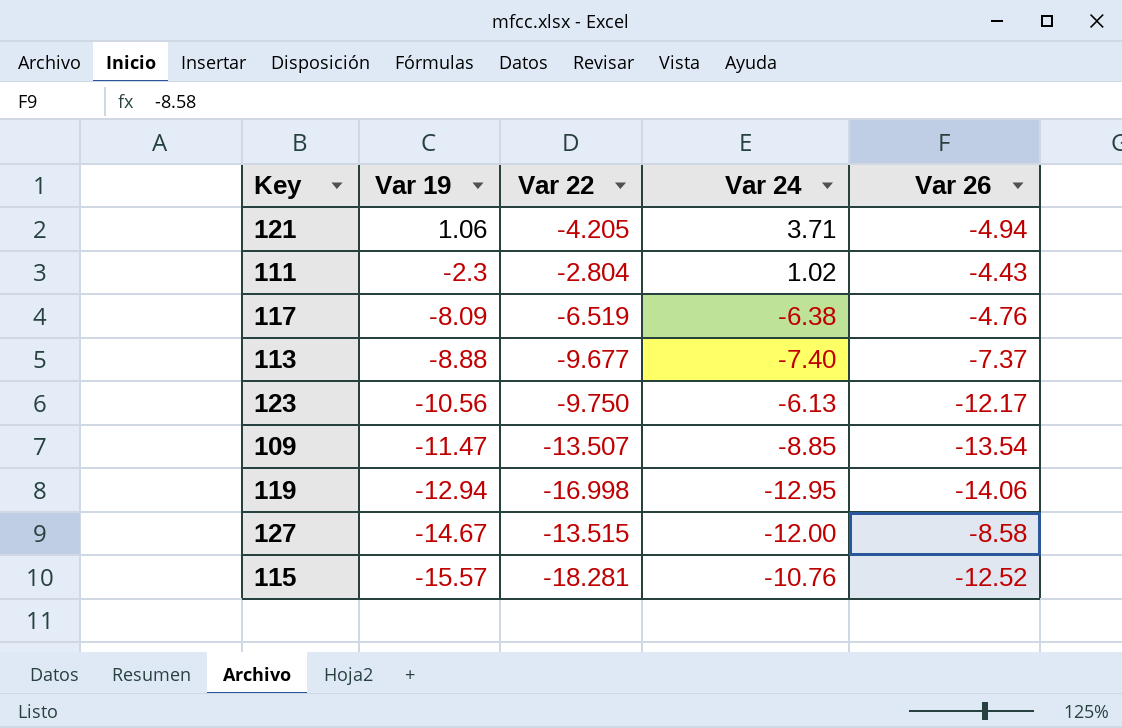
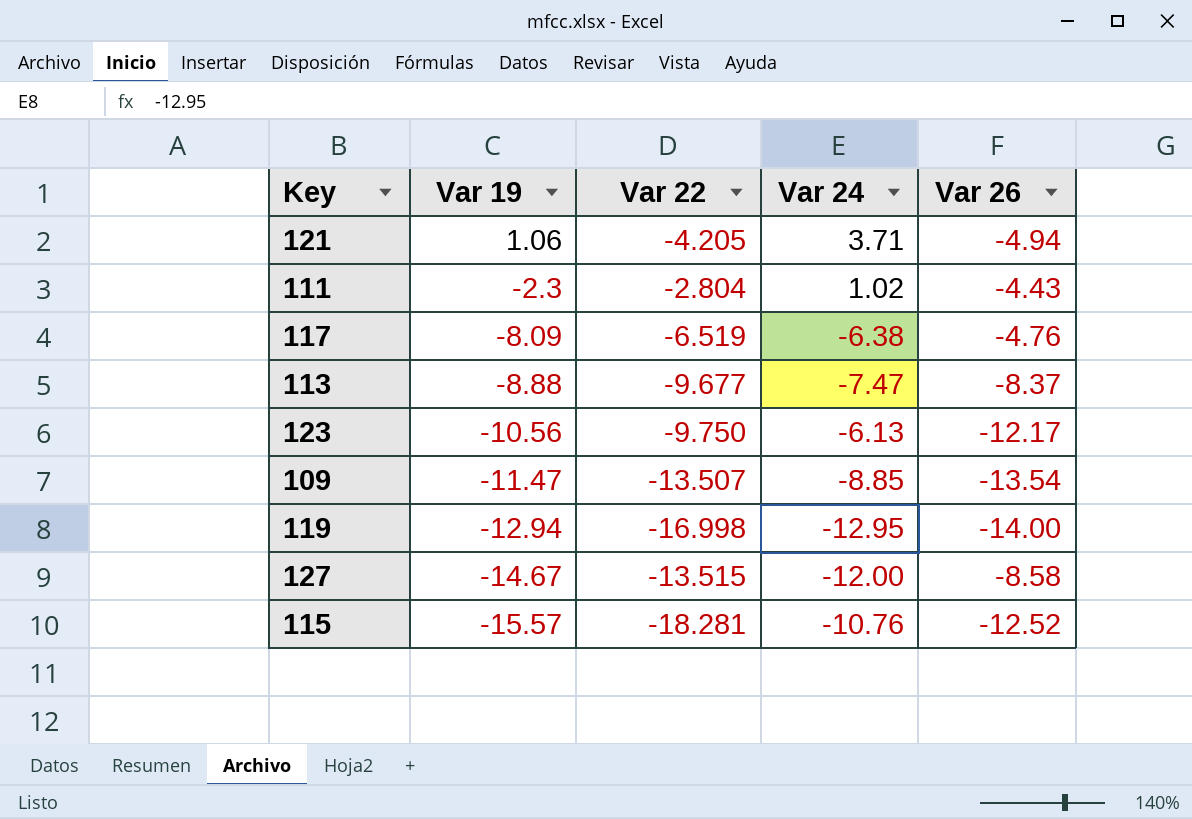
113 | Var 24: -7.40 -> -7.47
113 | Var 26: -7.37 -> -8.37
119 | Var 26: -14.06 -> -14.00

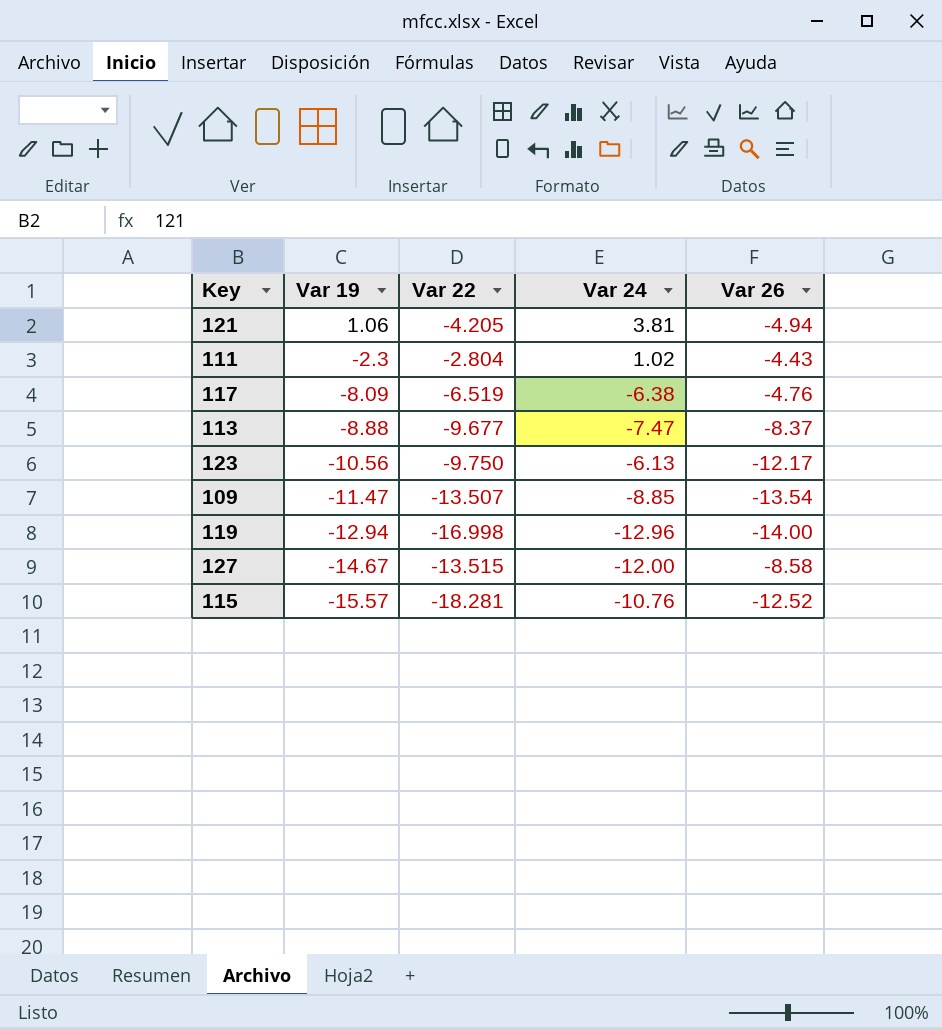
121 | Var 24: 3.71 -> 3.81
119 | Var 24: -12.95 -> -12.96

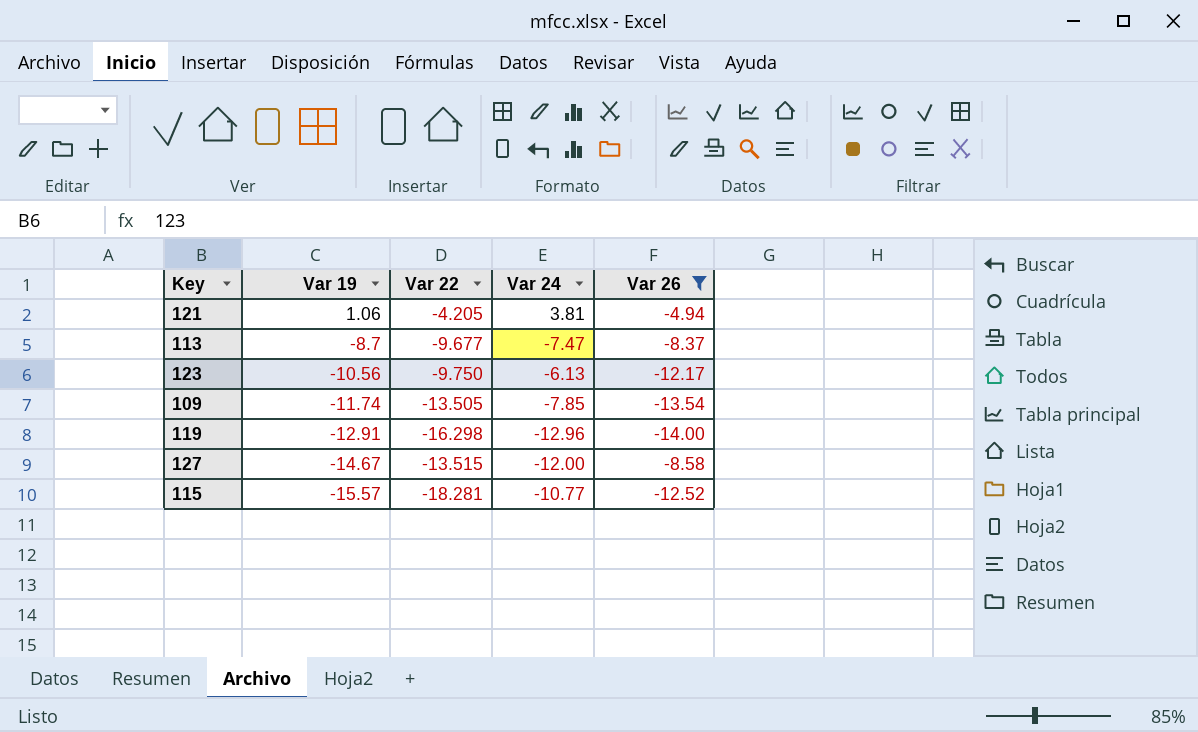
filter: none -> Var 26 <= -4.94
113 | Var 19: -8.88 -> -8.7
109 | Var 19: -11.47 -> -11.74
109 | Var 22: -13.507 -> -13.505
109 | Var 24: -8.85 -> -7.85
119 | Var 19: -12.94 -> -12.91
119 | Var 22: -16.998 -> -16.298
115 | Var 24: -10.76 -> -10.77

